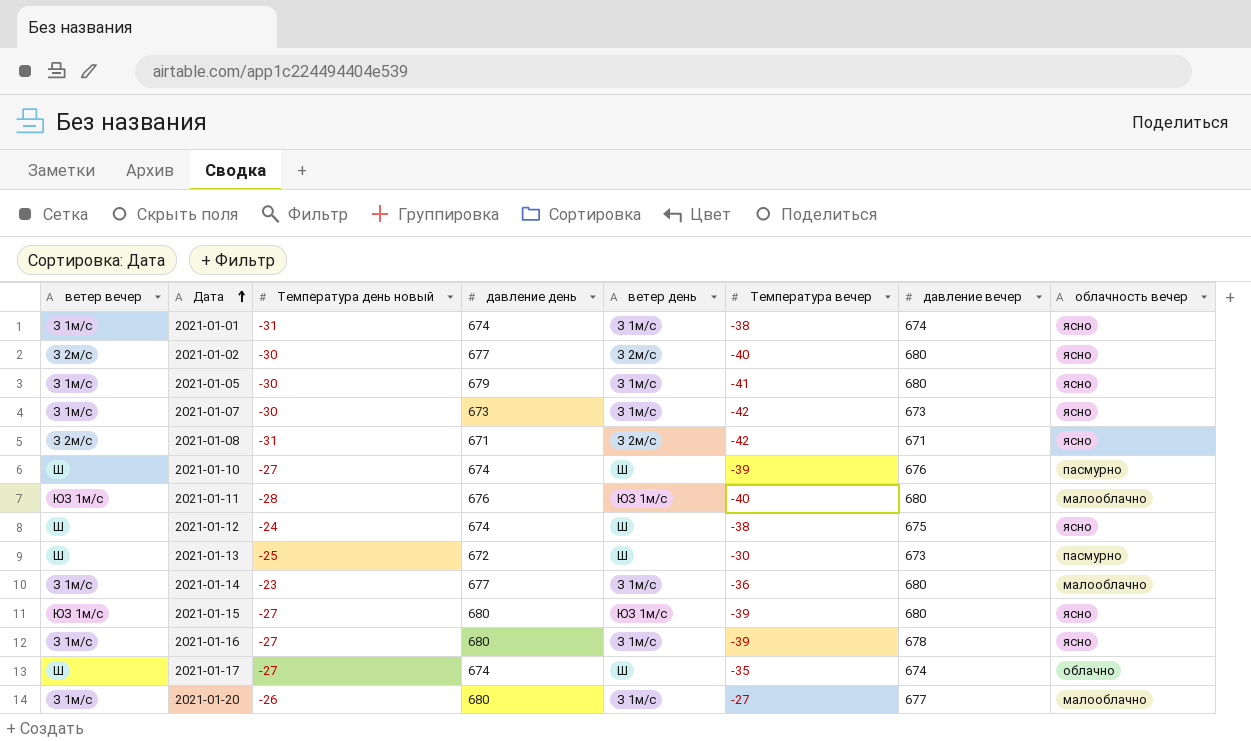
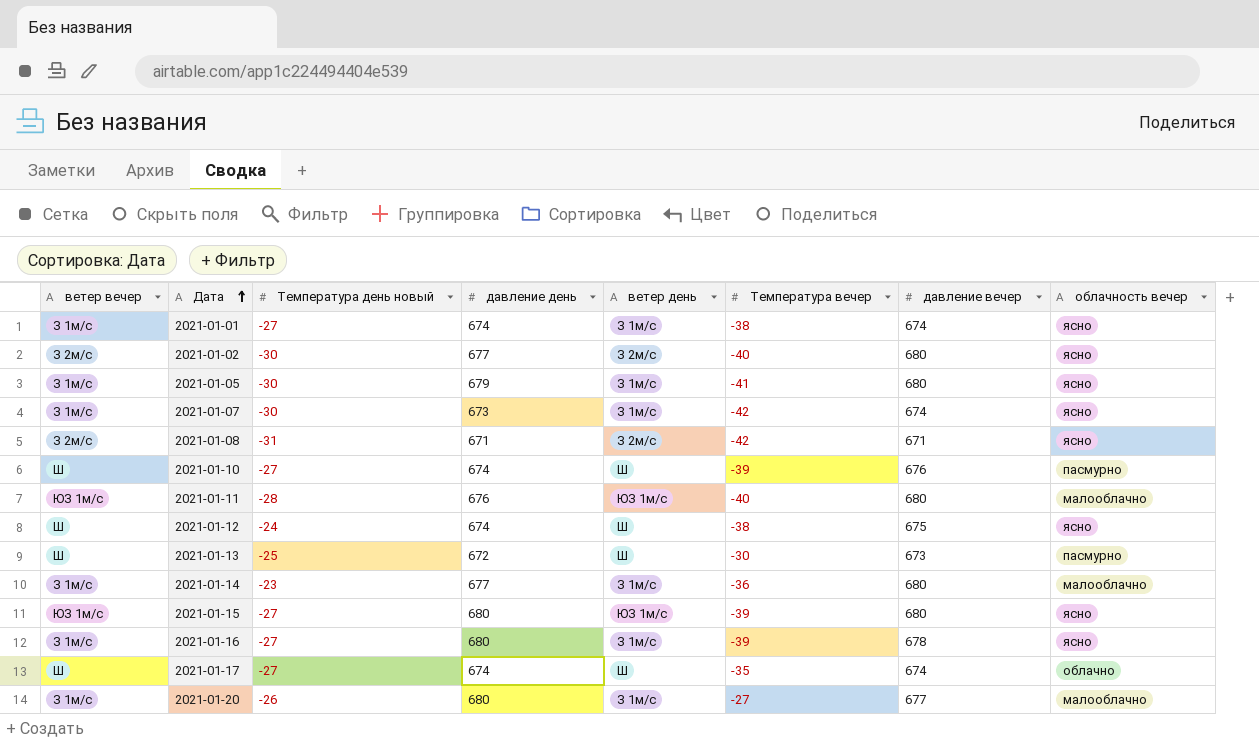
2021-01-01 | Температура день новый: -31 -> -27
2021-01-07 | давление вечер: 673 -> 674

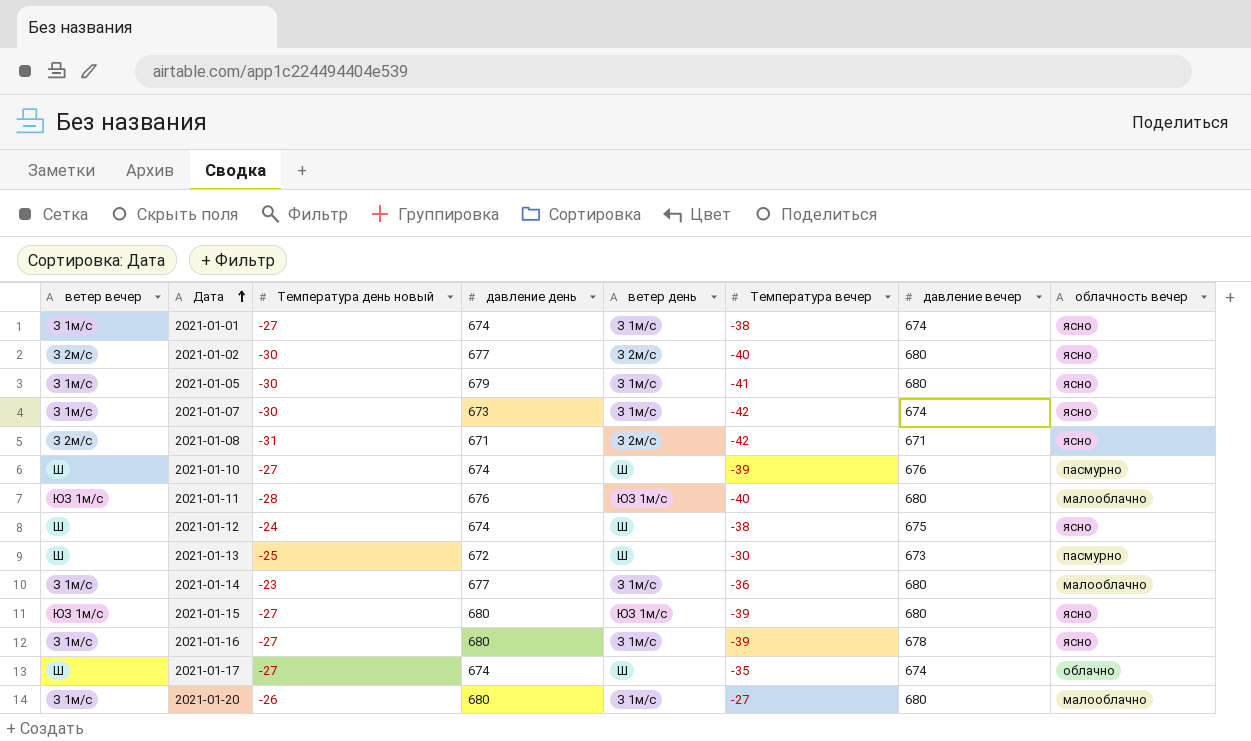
2021-01-20 | давление вечер: 677 -> 680

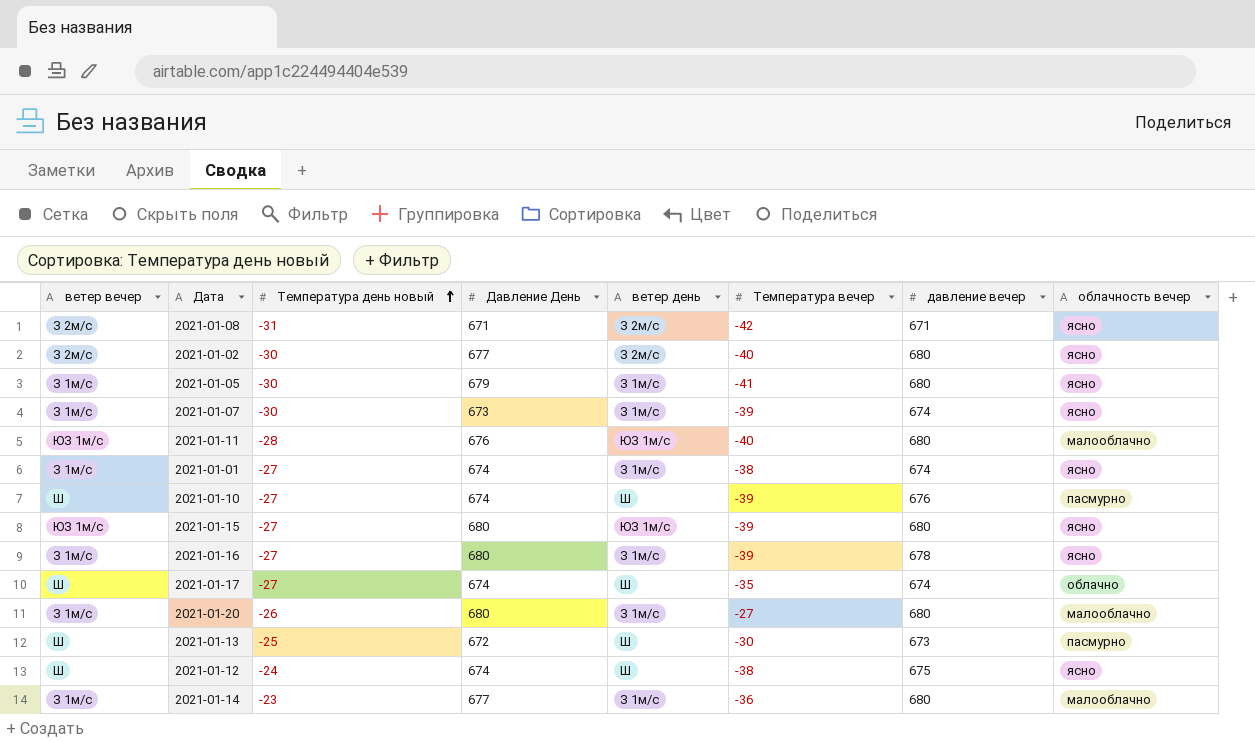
row order: Дата ascending -> Температура день новый ascending
column name: давление день -> Давление День
2021-01-07 | Температура вечер: -42 -> -39

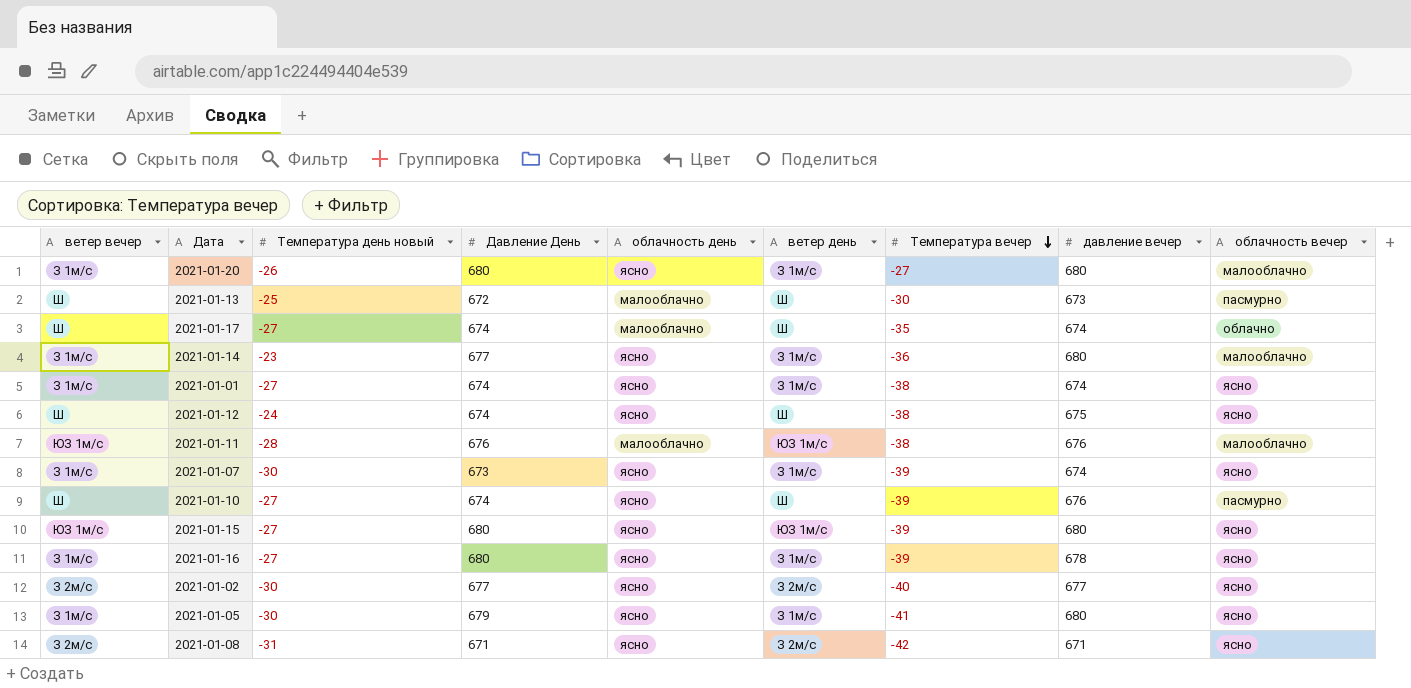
row order: Температура день новый ascending -> Температура вечер descending
column облачность день | position: none -> 5
2021-01-11 | Температура вечер: -40 -> -38
2021-01-11 | давление вечер: 680 -> 676
2021-01-02 | давление вечер: 680 -> 677

